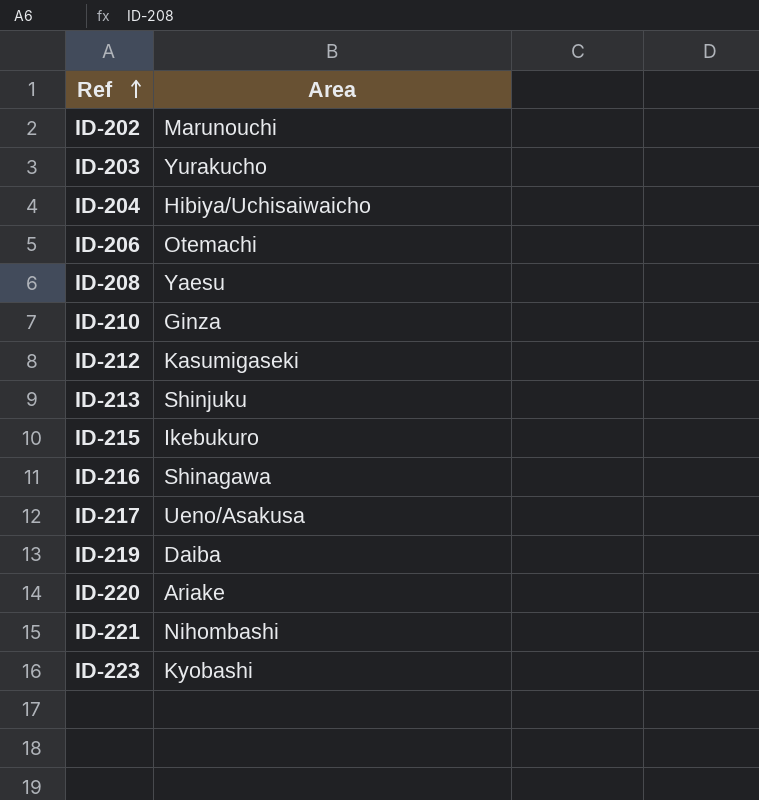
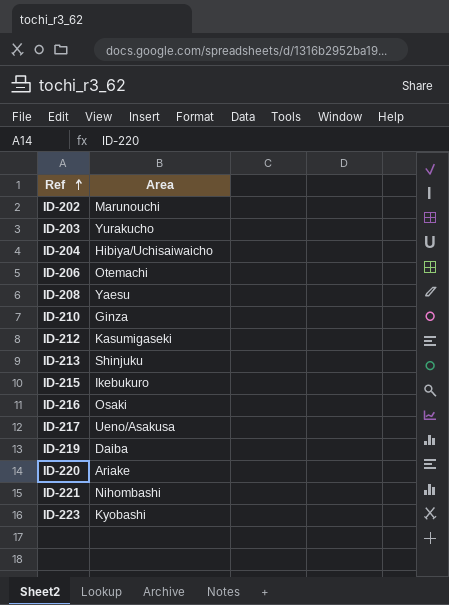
ID-216 | Area: Shinagawa -> Osaki

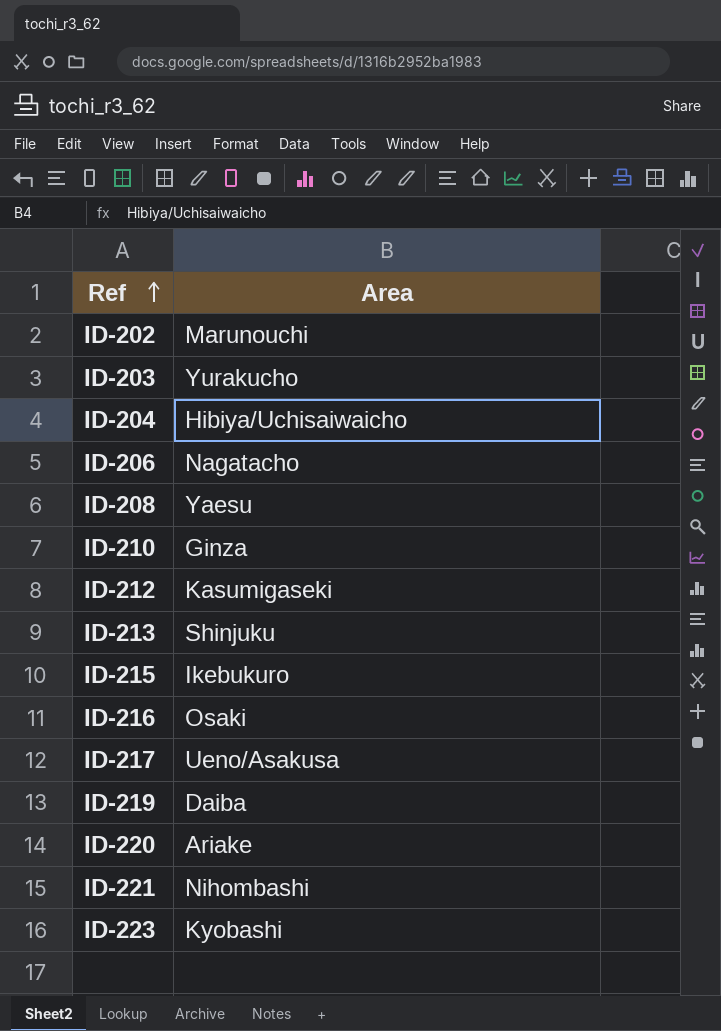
ID-206 | Area: Otemachi -> Nagatacho

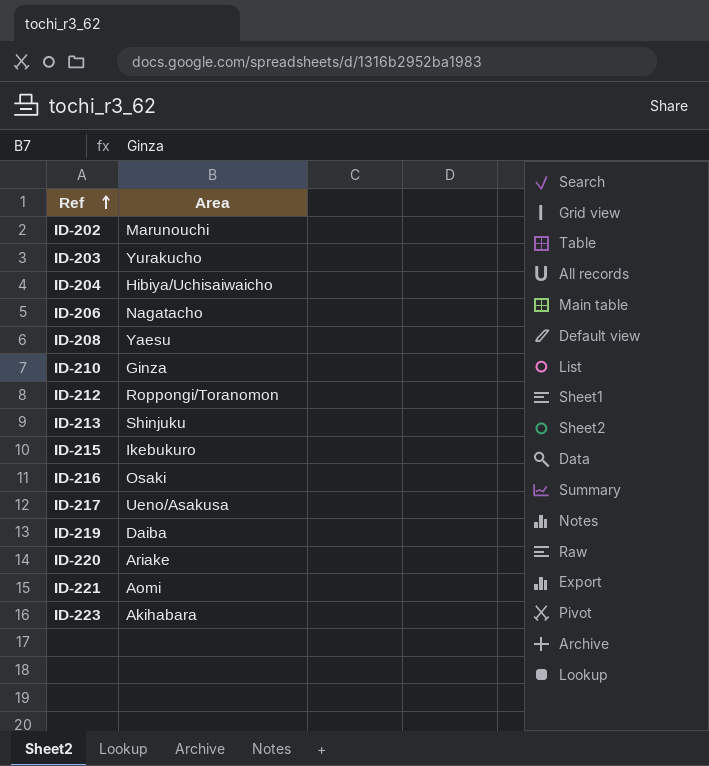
ID-212 | Area: Kasumigaseki -> Roppongi/Toranomon
ID-221 | Area: Nihombashi -> Aomi
ID-223 | Area: Kyobashi -> Akihabara

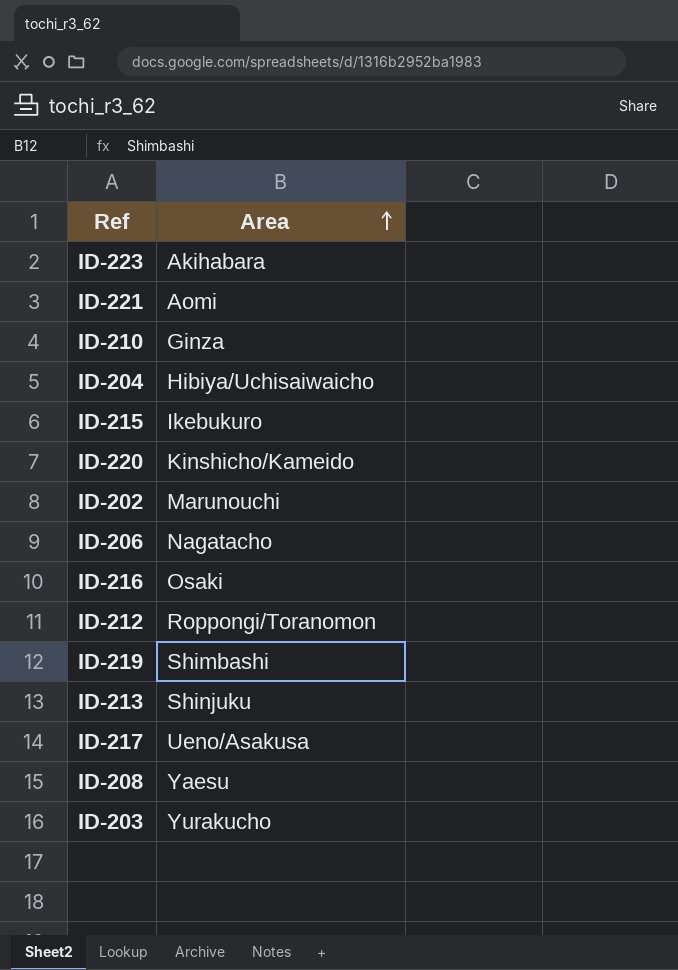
row order: Ref ascending -> Area ascending
ID-220 | Area: Ariake -> Kinshicho/Kameido
ID-219 | Area: Daiba -> Shimbashi

